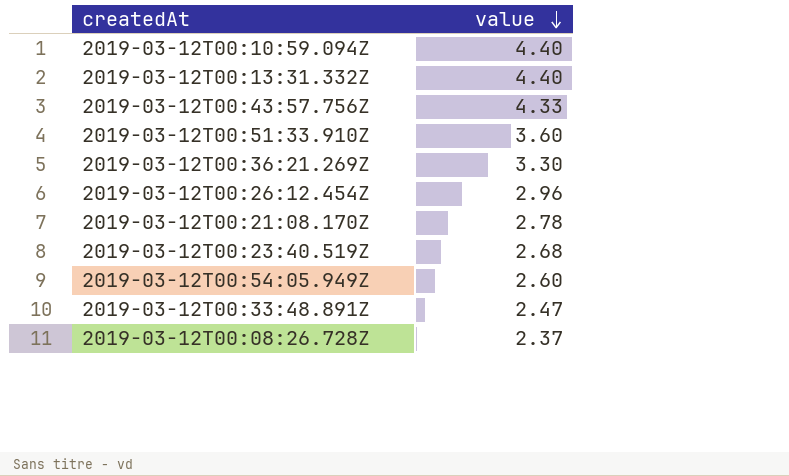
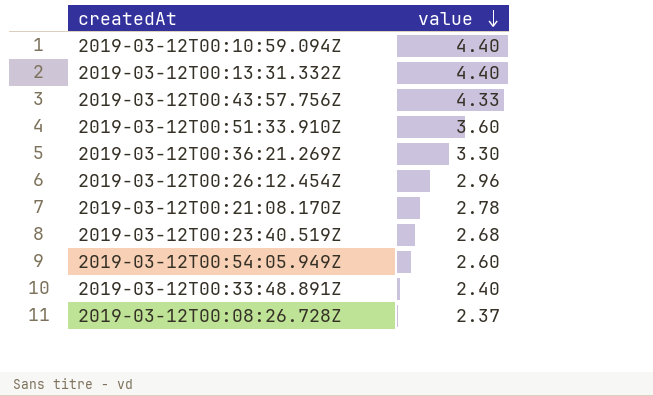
2019-03-12T00:33:48.891Z | value: 2.47 -> 2.40

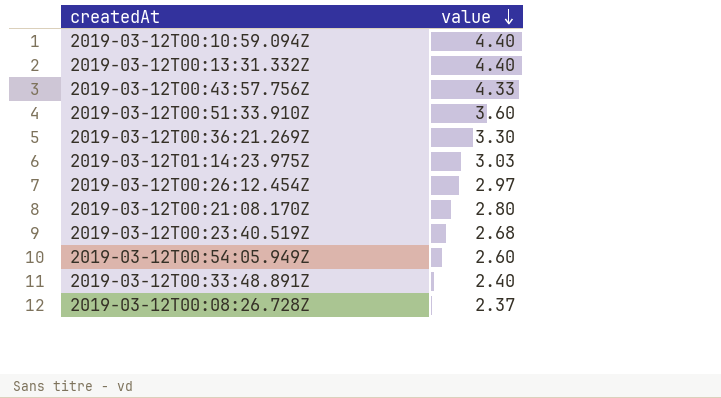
row 2019-03-12T01:14:23.975Z: none -> 3.03
2019-03-12T00:26:12.454Z | value: 2.96 -> 2.97
2019-03-12T00:21:08.170Z | value: 2.78 -> 2.80

